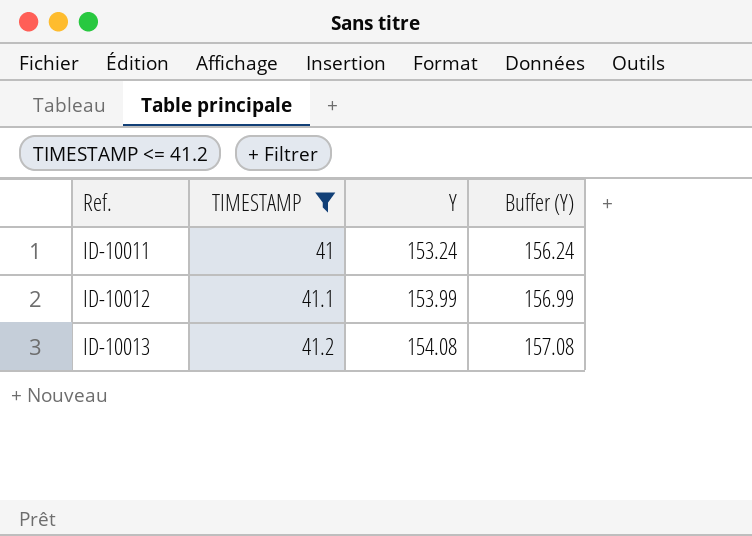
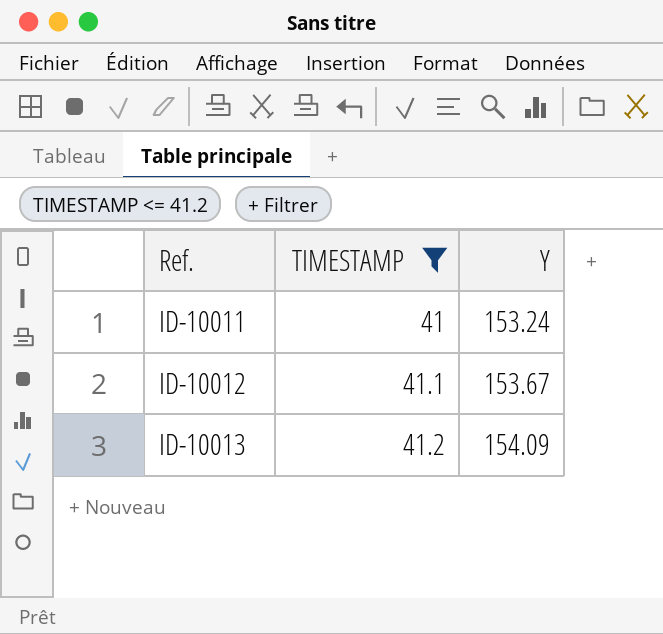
column Buffer (Y) | formula: [Y] + 3 -> none
ID-10012 | Y: 153.99 -> 153.67
ID-10013 | Y: 154.08 -> 154.09

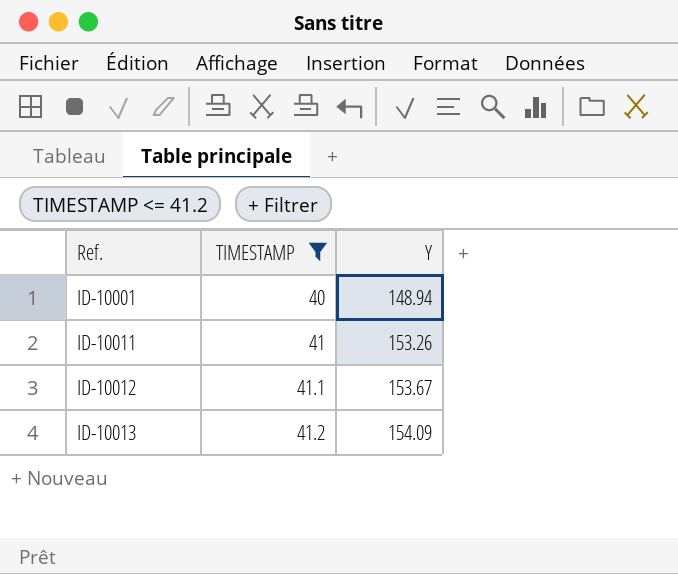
row ID-10001: none -> 40 | 148.94
ID-10011 | Y: 153.24 -> 153.26

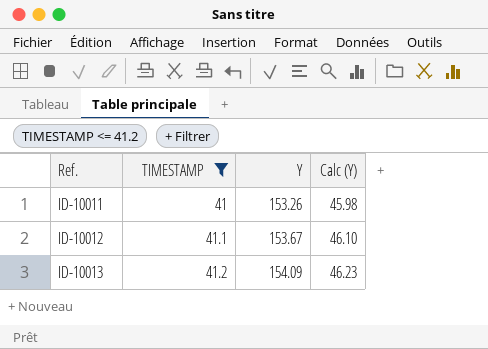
column Calc (Y) | formula: none -> [Y] * 0.3
row ID-10001: 40 | 148.94 -> none

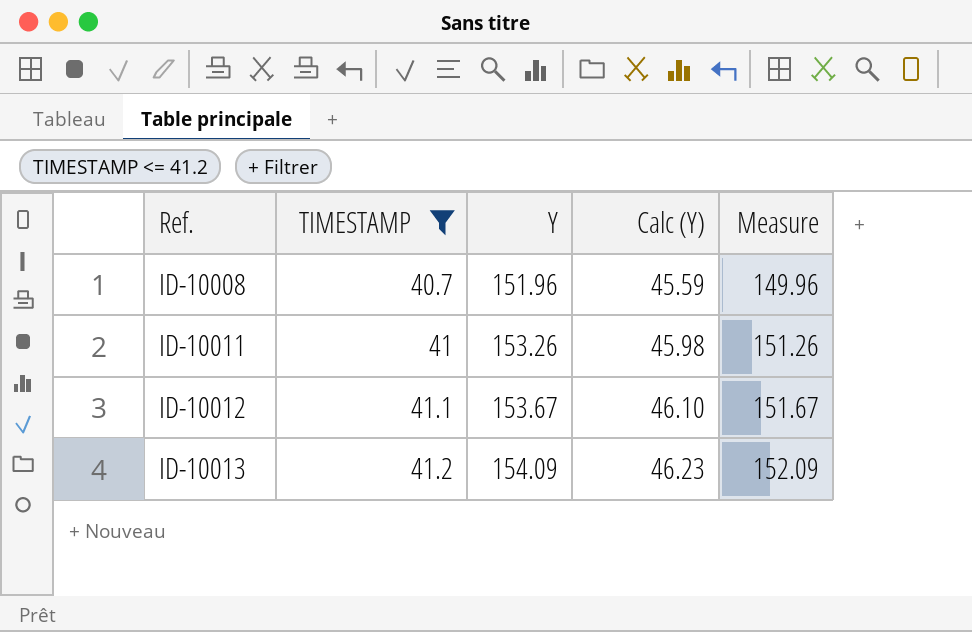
column Measure | formula: none -> [Y] - 2
row ID-10008: none -> 40.7 | 151.96 | 45.59 | 149.96

